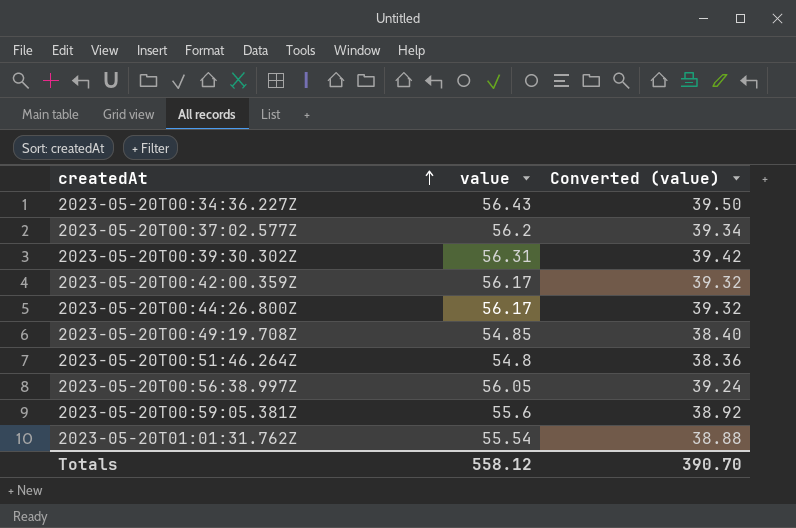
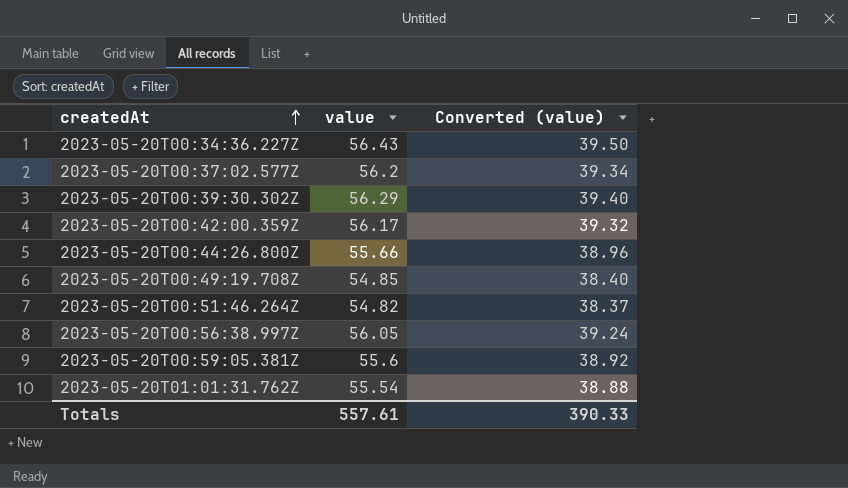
2023-05-20T00:39:30.302Z | value: 56.31 -> 56.29
2023-05-20T00:39:30.302Z | Converted (value): 39.42 -> 39.40
2023-05-20T00:44:26.800Z | value: 56.17 -> 55.66
2023-05-20T00:44:26.800Z | Converted (value): 39.32 -> 38.96
2023-05-20T00:51:46.264Z | value: 54.8 -> 54.82
2023-05-20T00:51:46.264Z | Converted (value): 38.36 -> 38.37
Totals | value: 558.12 -> 557.61
Totals | Converted (value): 390.70 -> 390.33

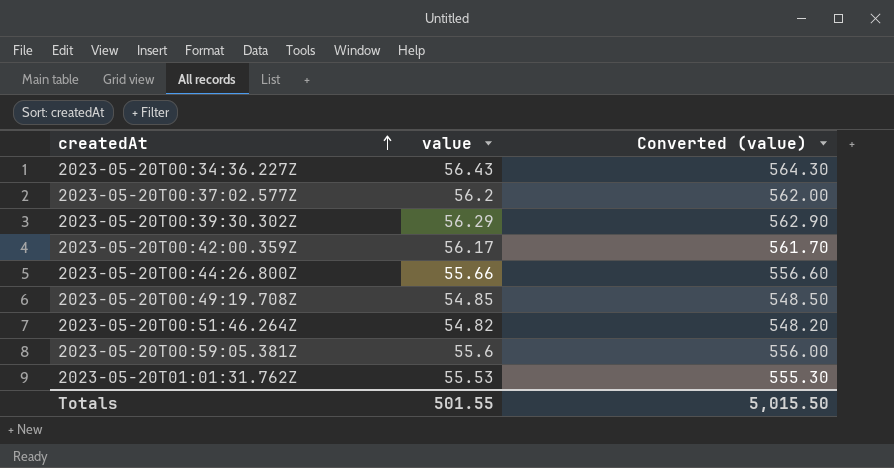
column Converted (value) | formula: [value] * 0.7 -> [value] * 10
row 2023-05-20T00:56:38.997Z: 56.05 | 39.24 -> none
2023-05-20T01:01:31.762Z | value: 55.54 -> 55.53
Totals | value: 557.61 -> 501.55
Totals | Converted (value): 390.33 -> 5,015.50

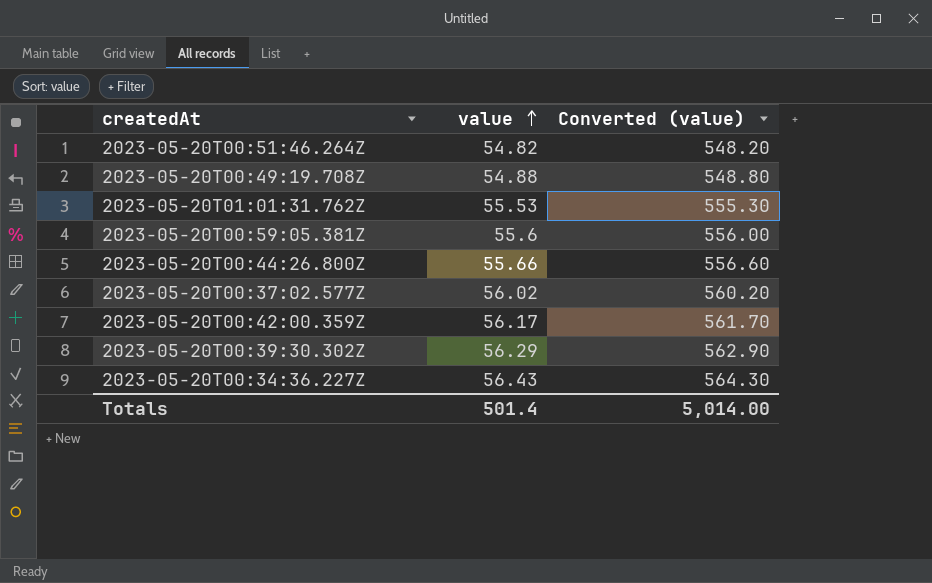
row order: createdAt ascending -> value ascending
2023-05-20T00:49:19.708Z | value: 54.85 -> 54.88
2023-05-20T00:49:19.708Z | Converted (value): 548.50 -> 548.80
2023-05-20T00:37:02.577Z | value: 56.2 -> 56.02
2023-05-20T00:37:02.577Z | Converted (value): 562.00 -> 560.20
Totals | value: 501.55 -> 501.4
Totals | Converted (value): 5,015.50 -> 5,014.00

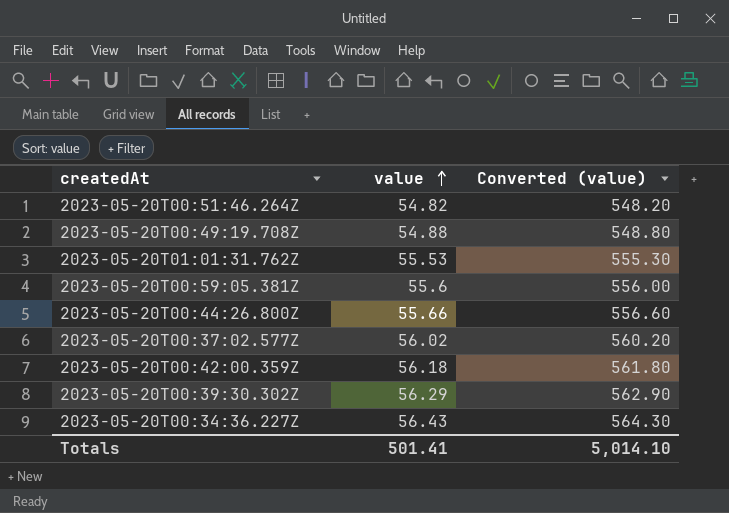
2023-05-20T00:42:00.359Z | value: 56.17 -> 56.18
2023-05-20T00:42:00.359Z | Converted (value): 561.70 -> 561.80
Totals | value: 501.4 -> 501.41
Totals | Converted (value): 5,014.00 -> 5,014.10

